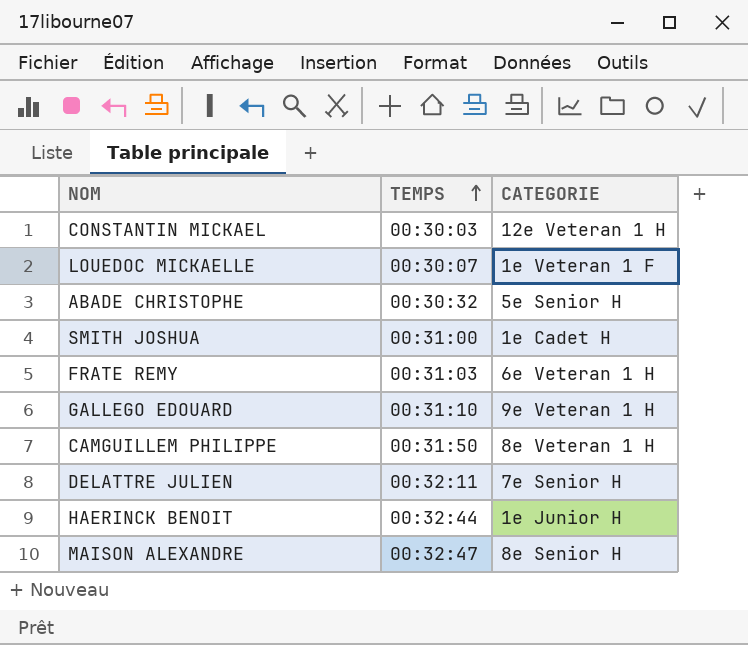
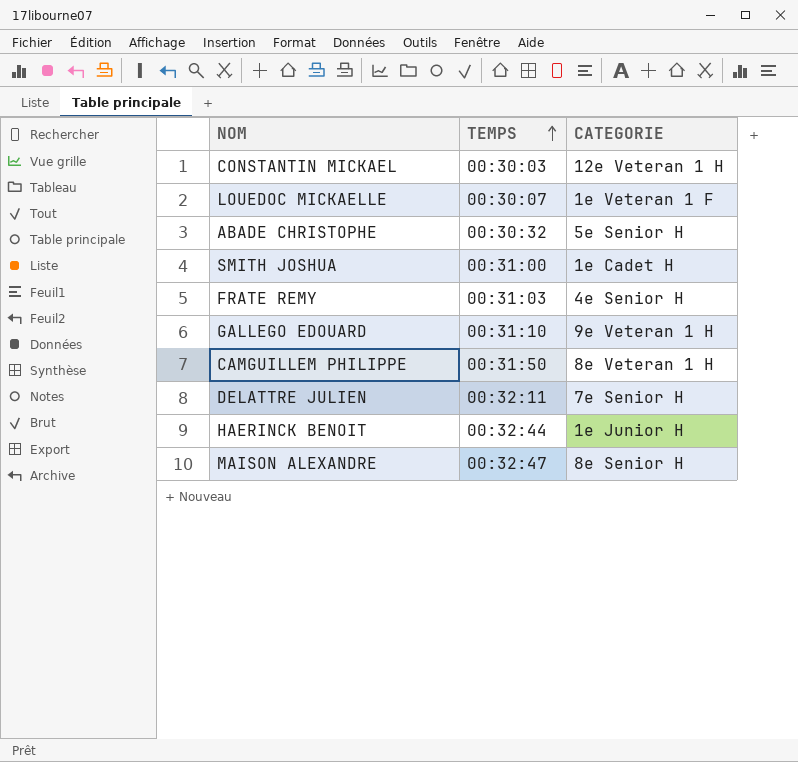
FRATE REMY | CATEGORIE: 6e Veteran 1 H -> 4e Senior H

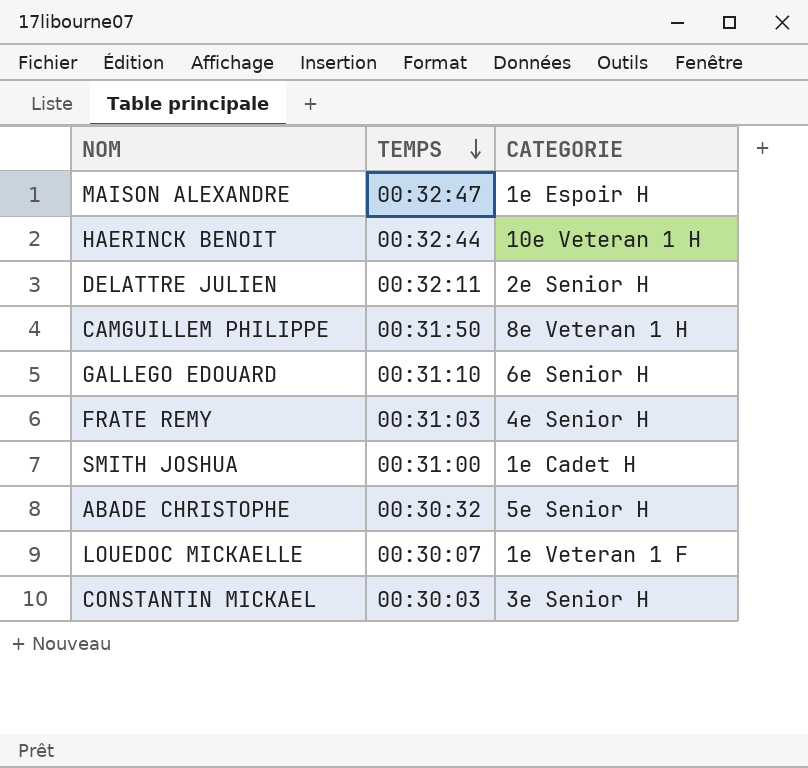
row order: TEMPS ascending -> TEMPS descending
MAISON ALEXANDRE | CATEGORIE: 8e Senior H -> 1e Espoir H
HAERINCK BENOIT | CATEGORIE: 1e Junior H -> 10e Veteran 1 H
DELATTRE JULIEN | CATEGORIE: 7e Senior H -> 2e Senior H
GALLEGO EDOUARD | CATEGORIE: 9e Veteran 1 H -> 6e Senior H
CONSTANTIN MICKAEL | CATEGORIE: 12e Veteran 1 H -> 3e Senior H

